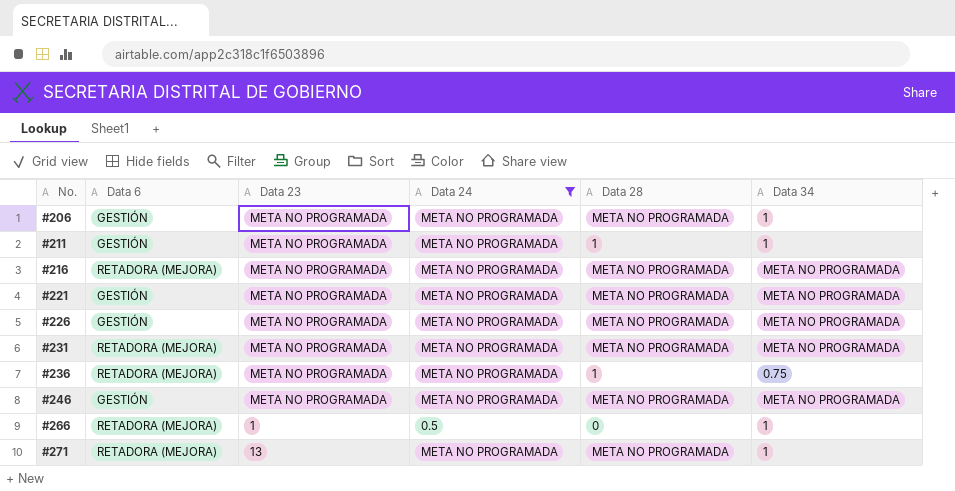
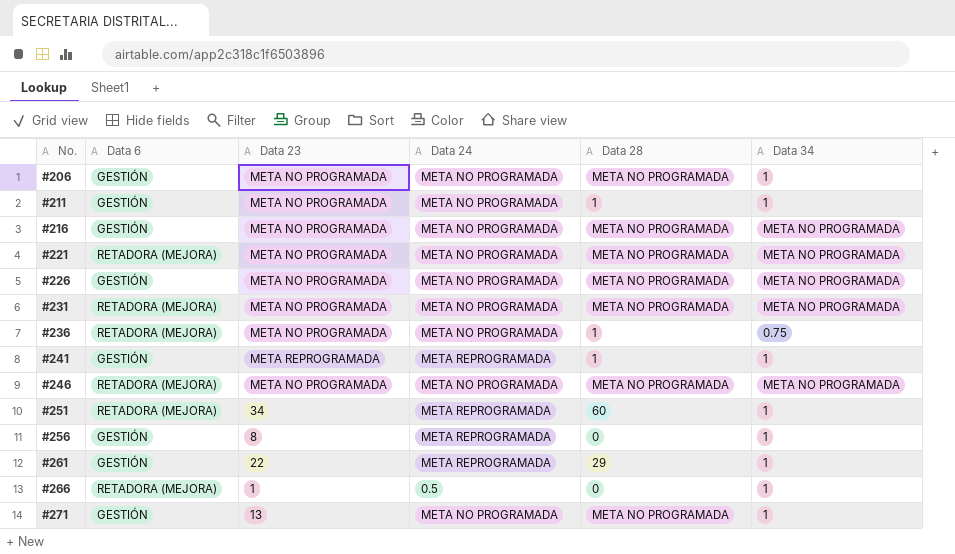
filter: Data 24 != META REPROGRAMADA -> none
#216 | Data 6: RETADORA (MEJORA) -> GESTIÓN
#221 | Data 6: GESTIÓN -> RETADORA (MEJORA)
#246 | Data 6: GESTIÓN -> RETADORA (MEJORA)
#271 | Data 6: RETADORA (MEJORA) -> GESTIÓN

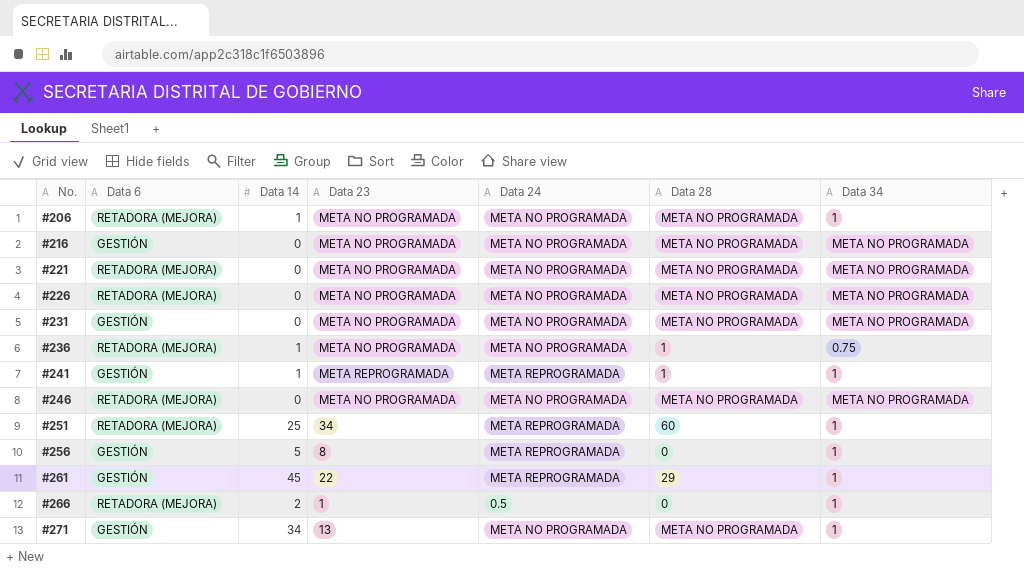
column Data 14 | position: none -> 3
row #211: GESTIÓN | META NO PROGRAMADA | META NO PROGRAMADA | 1 | 1 -> none
#206 | Data 6: GESTIÓN -> RETADORA (MEJORA)
#226 | Data 6: GESTIÓN -> RETADORA (MEJORA)
#231 | Data 6: RETADORA (MEJORA) -> GESTIÓN

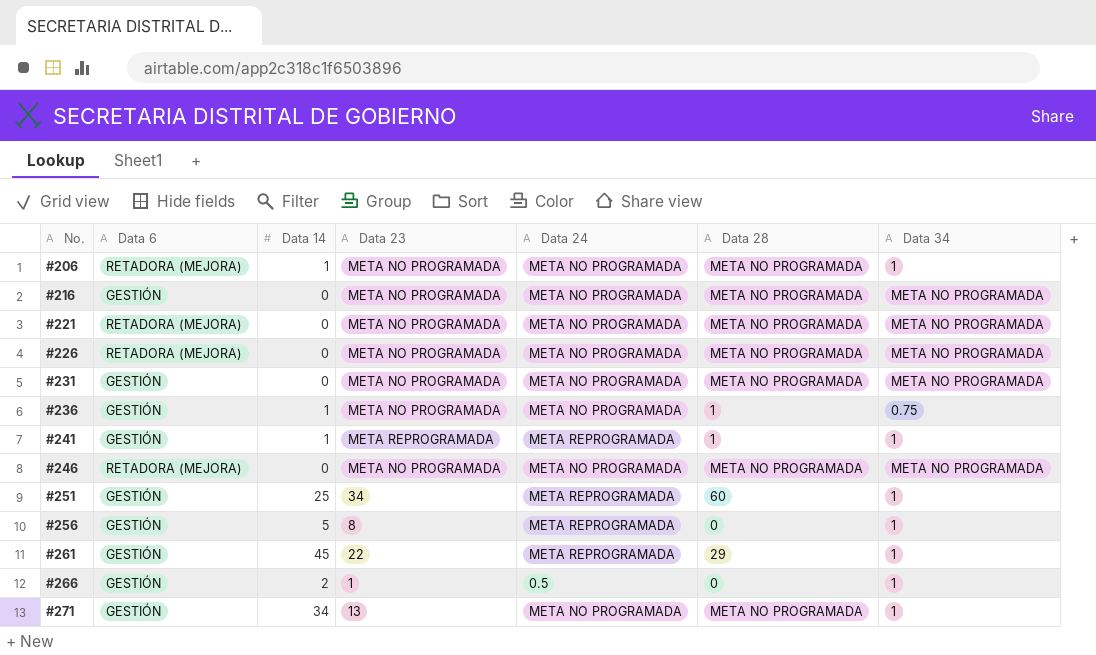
#236 | Data 6: RETADORA (MEJORA) -> GESTIÓN
#251 | Data 6: RETADORA (MEJORA) -> GESTIÓN
#266 | Data 6: RETADORA (MEJORA) -> GESTIÓN

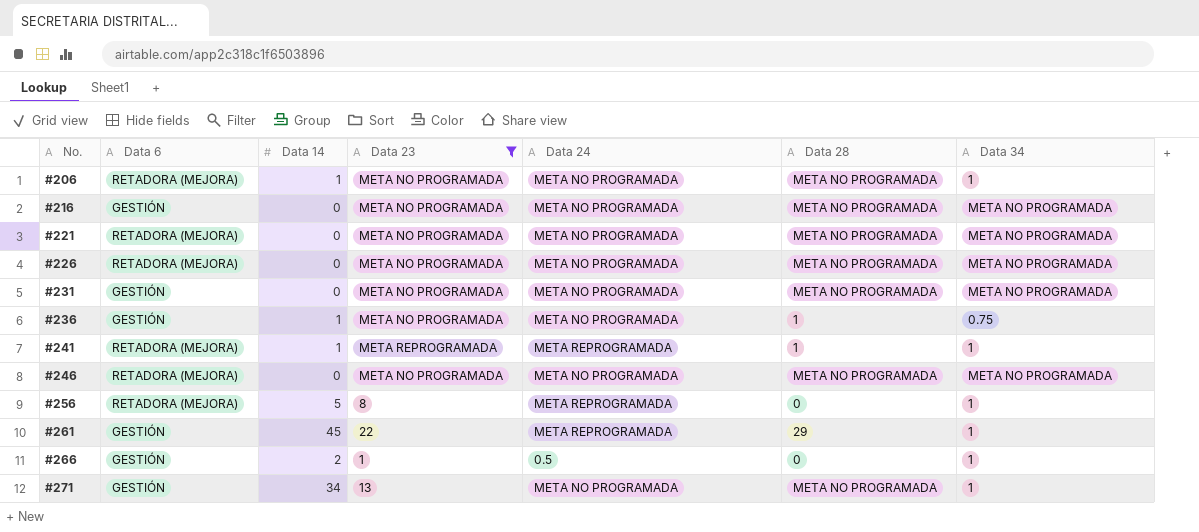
filter: none -> Data 23 != 34
#241 | Data 6: GESTIÓN -> RETADORA (MEJORA)
#256 | Data 6: GESTIÓN -> RETADORA (MEJORA)

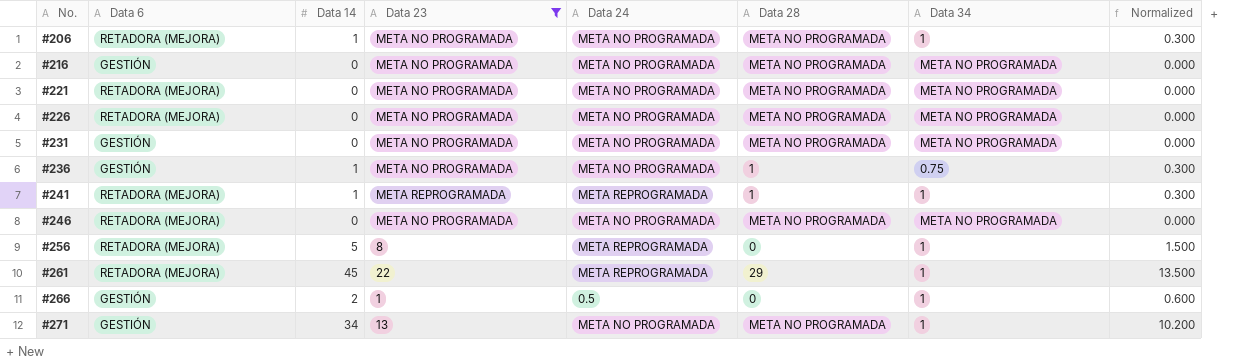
column Normalized | formula: none -> [Data 14] * 0.3
#261 | Data 6: GESTIÓN -> RETADORA (MEJORA)

